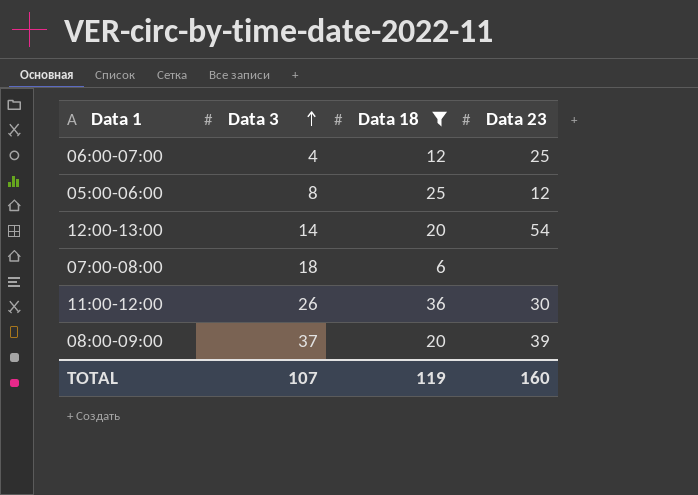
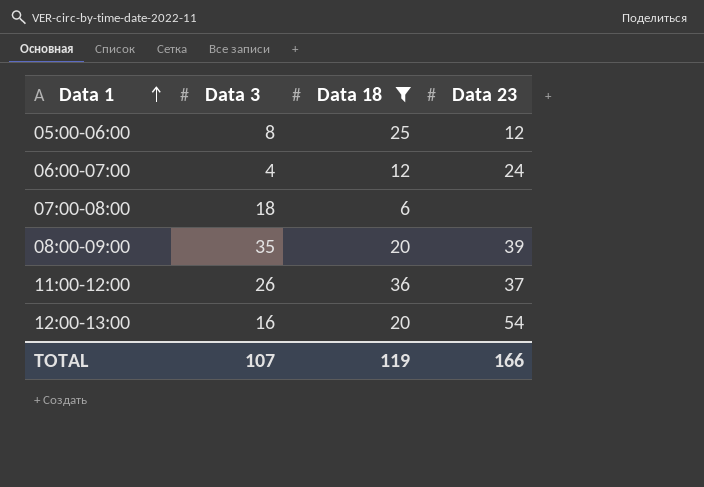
row order: Data 3 ascending -> Data 1 ascending
06:00-07:00 | Data 23: 25 -> 24
08:00-09:00 | Data 3: 37 -> 35
11:00-12:00 | Data 23: 30 -> 37
12:00-13:00 | Data 3: 14 -> 16
TOTAL | Data 23: 160 -> 166

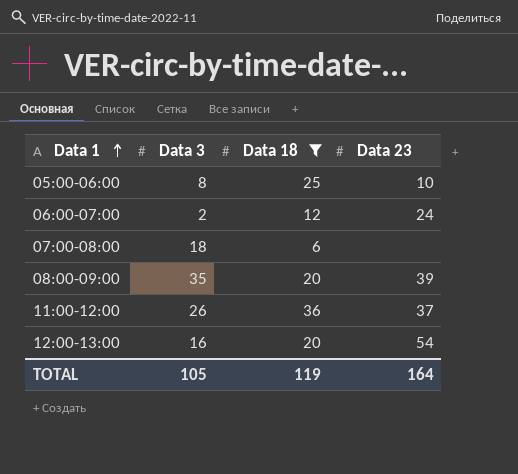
05:00-06:00 | Data 23: 12 -> 10
06:00-07:00 | Data 3: 4 -> 2
TOTAL | Data 3: 107 -> 105
TOTAL | Data 23: 166 -> 164

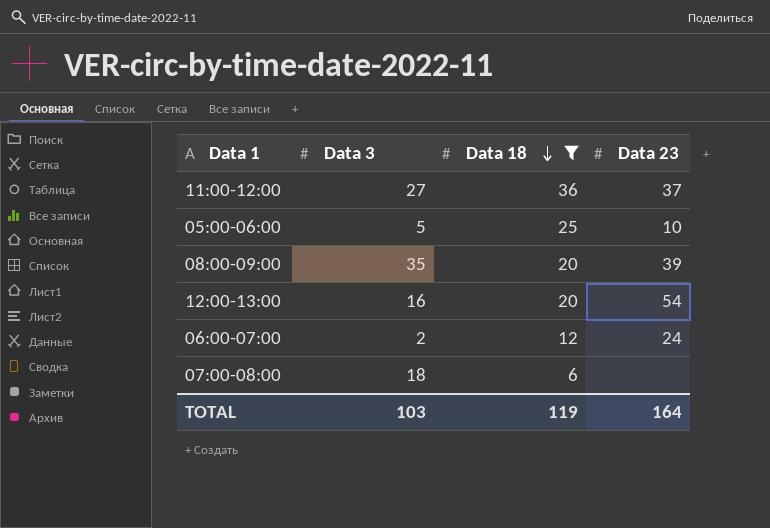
row order: Data 1 ascending -> Data 18 descending
11:00-12:00 | Data 3: 26 -> 27
05:00-06:00 | Data 3: 8 -> 5
TOTAL | Data 3: 105 -> 103

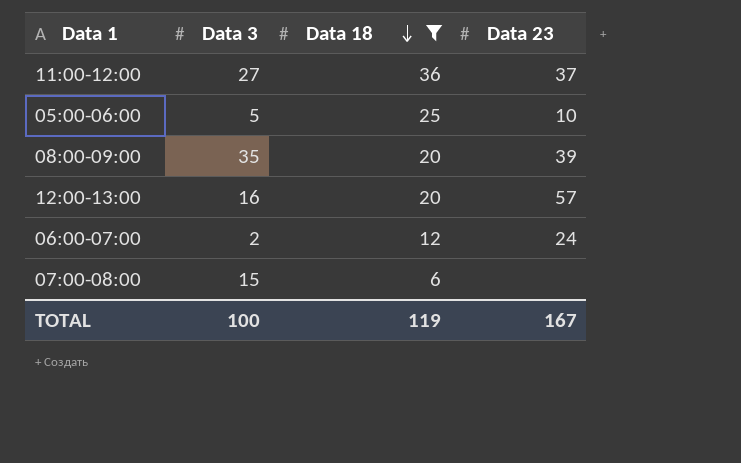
12:00-13:00 | Data 23: 54 -> 57
07:00-08:00 | Data 3: 18 -> 15
TOTAL | Data 3: 103 -> 100
TOTAL | Data 23: 164 -> 167

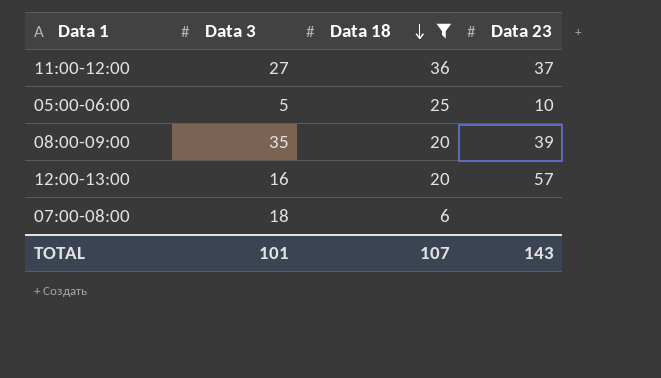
row 06:00-07:00: 2 | 12 | 24 -> none
07:00-08:00 | Data 3: 15 -> 18
TOTAL | Data 3: 100 -> 101
TOTAL | Data 18: 119 -> 107
TOTAL | Data 23: 167 -> 143

